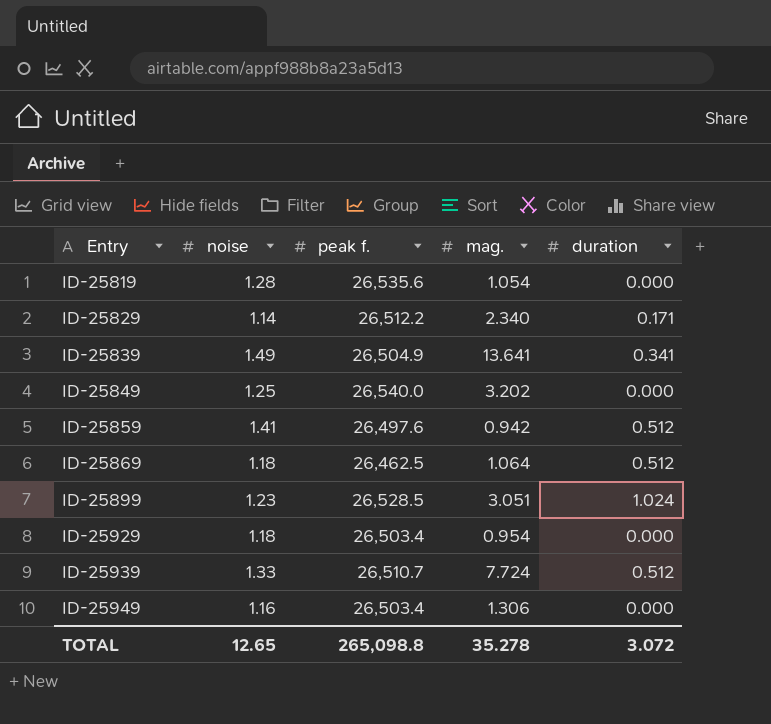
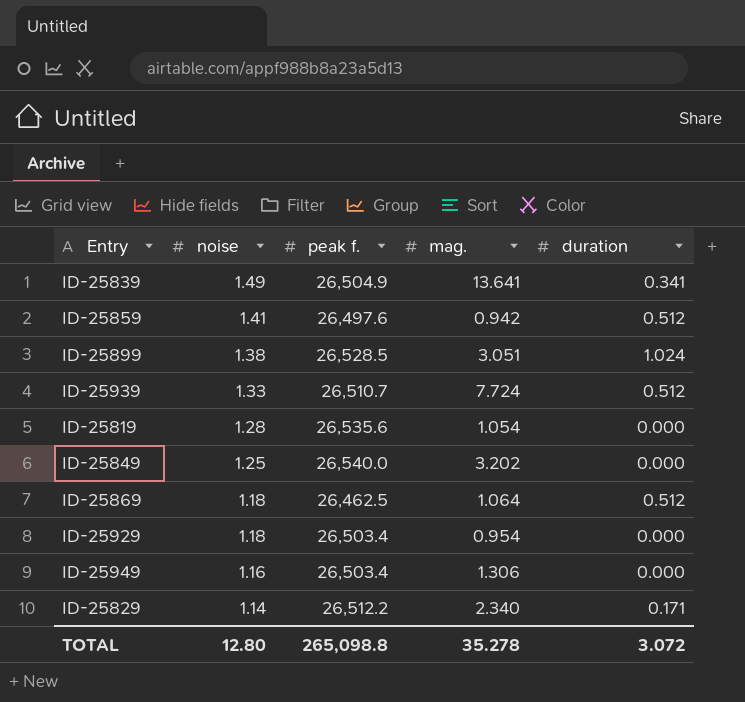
row order: Entry ascending -> noise descending
ID-25899 | noise: 1.23 -> 1.38
TOTAL | noise: 12.65 -> 12.80

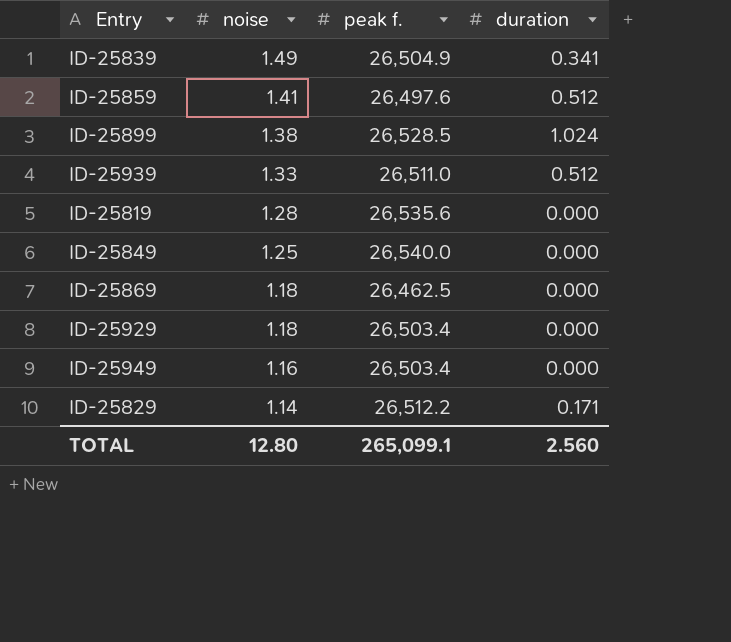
column mag. | position: 4 -> none
ID-25939 | peak f.: 26,510.7 -> 26,511.0
ID-25869 | duration: 0.512 -> 0.000
TOTAL | peak f.: 265,098.8 -> 265,099.1
TOTAL | duration: 3.072 -> 2.560

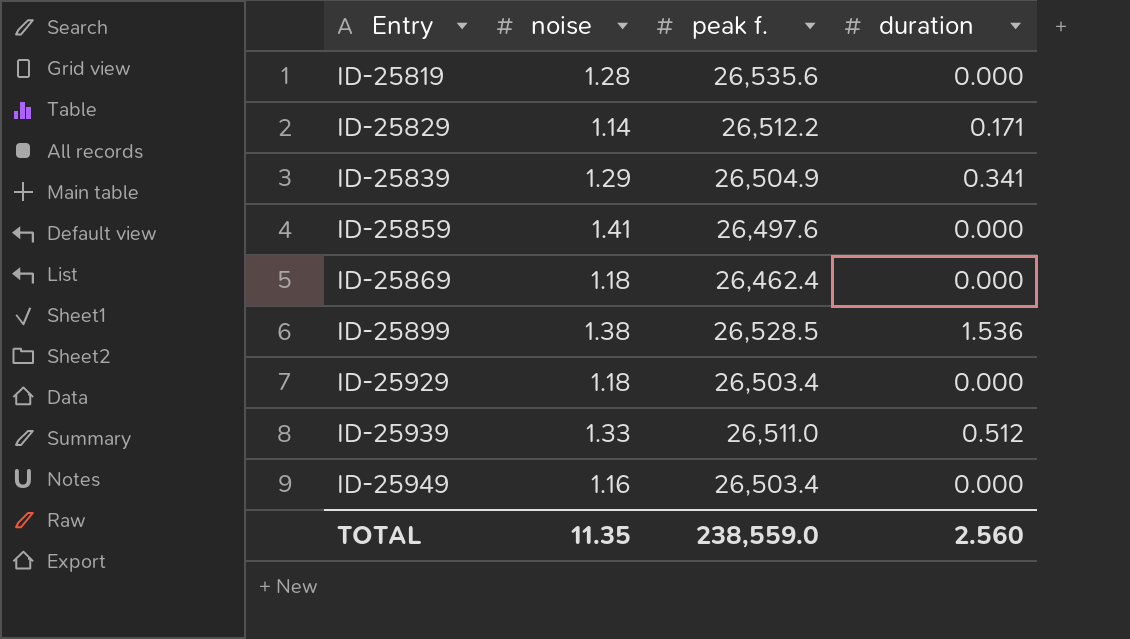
row order: noise descending -> Entry ascending
row ID-25849: 1.25 | 26,540.0 | 0.000 -> none
ID-25839 | noise: 1.49 -> 1.29
ID-25859 | duration: 0.512 -> 0.000
ID-25869 | peak f.: 26,462.5 -> 26,462.4
ID-25899 | duration: 1.024 -> 1.536
TOTAL | noise: 12.80 -> 11.35
TOTAL | peak f.: 265,099.1 -> 238,559.0

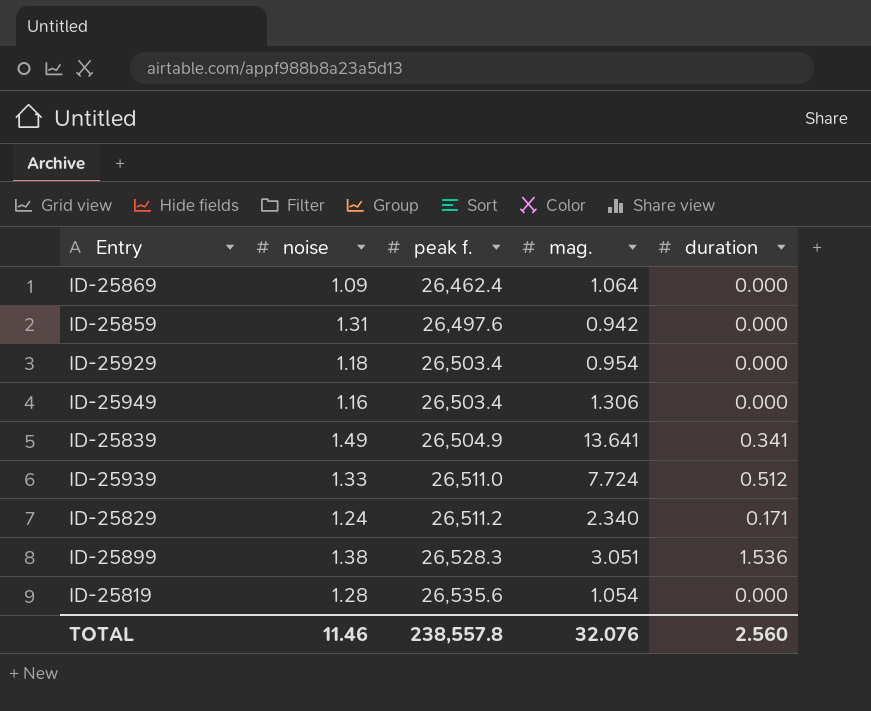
row order: Entry ascending -> peak f. ascending
column mag. | position: none -> 4
ID-25869 | noise: 1.18 -> 1.09
ID-25859 | noise: 1.41 -> 1.31
ID-25839 | noise: 1.29 -> 1.49
ID-25829 | noise: 1.14 -> 1.24
ID-25829 | peak f.: 26,512.2 -> 26,511.2
ID-25899 | peak f.: 26,528.5 -> 26,528.3
TOTAL | noise: 11.35 -> 11.46
TOTAL | peak f.: 238,559.0 -> 238,557.8

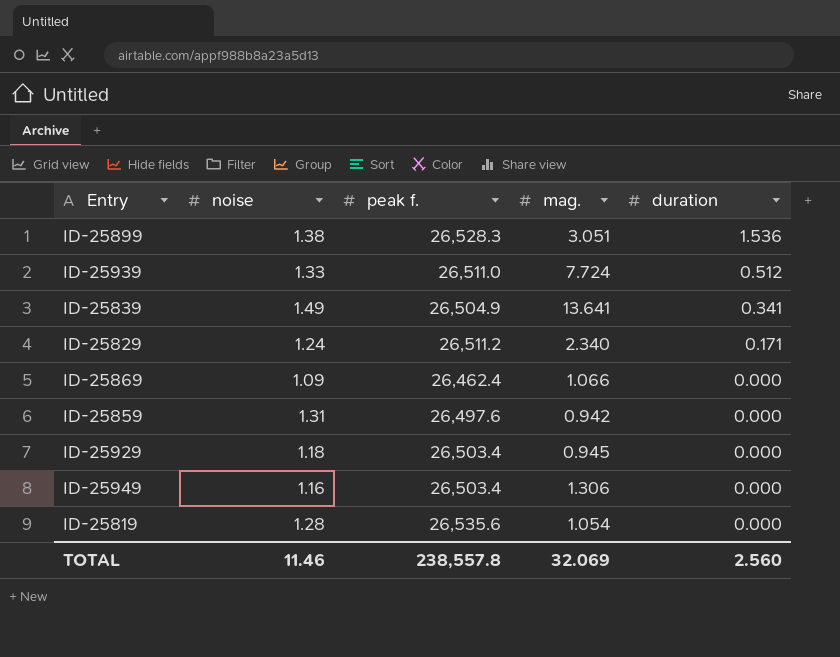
row order: peak f. ascending -> duration descending
ID-25869 | mag.: 1.064 -> 1.066
ID-25929 | mag.: 0.954 -> 0.945
TOTAL | mag.: 32.076 -> 32.069

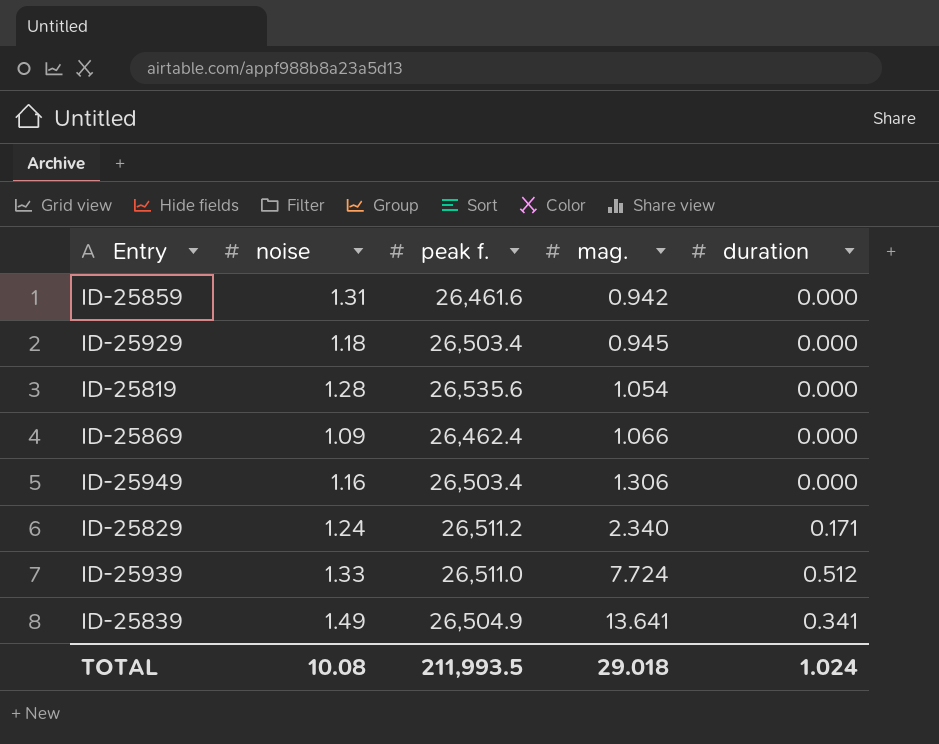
row order: duration descending -> mag. ascending
row ID-25899: 1.38 | 26,528.3 | 3.051 | 1.536 -> none
ID-25859 | peak f.: 26,497.6 -> 26,461.6
TOTAL | noise: 11.46 -> 10.08
TOTAL | peak f.: 238,557.8 -> 211,993.5
TOTAL | mag.: 32.069 -> 29.018
TOTAL | duration: 2.560 -> 1.024

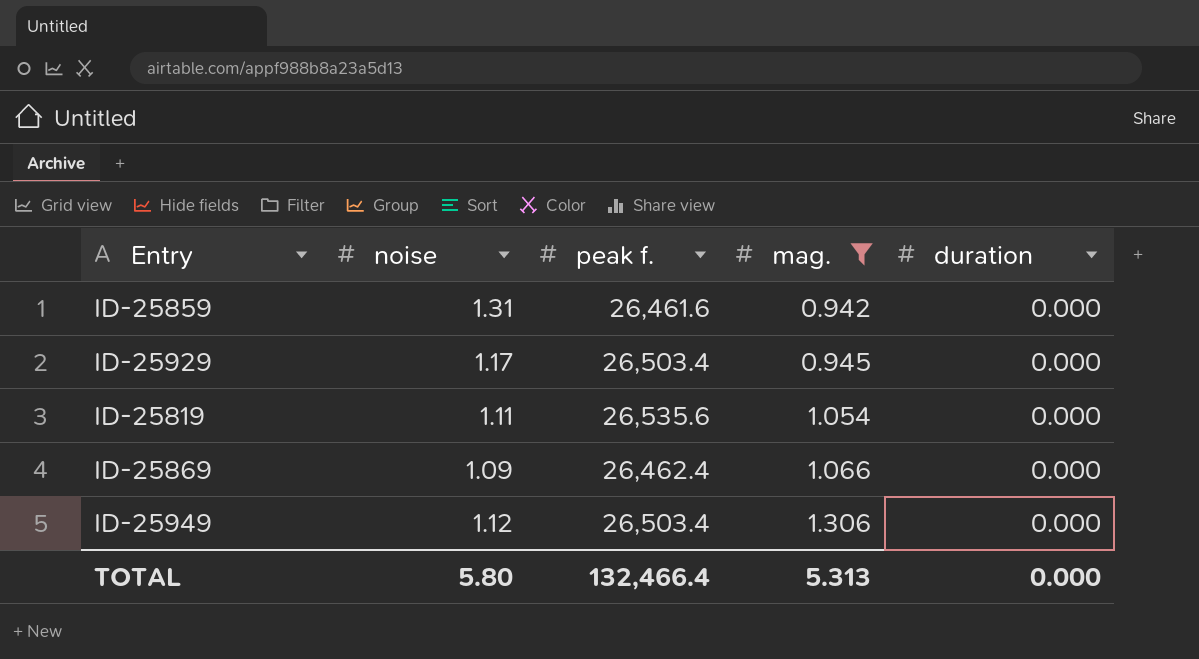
filter: none -> mag. <= 1.306
ID-25929 | noise: 1.18 -> 1.17
ID-25819 | noise: 1.28 -> 1.11
ID-25949 | noise: 1.16 -> 1.12
TOTAL | noise: 10.08 -> 5.80
TOTAL | peak f.: 211,993.5 -> 132,466.4
TOTAL | mag.: 29.018 -> 5.313
TOTAL | duration: 1.024 -> 0.000

